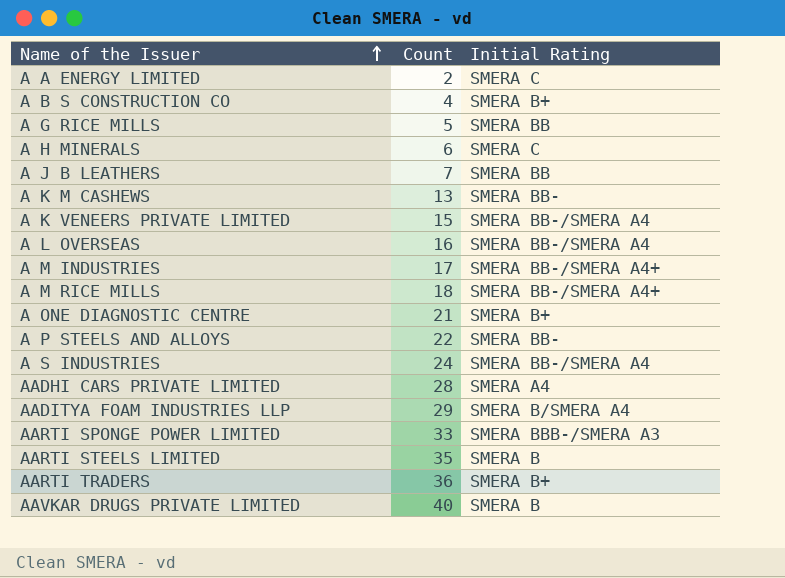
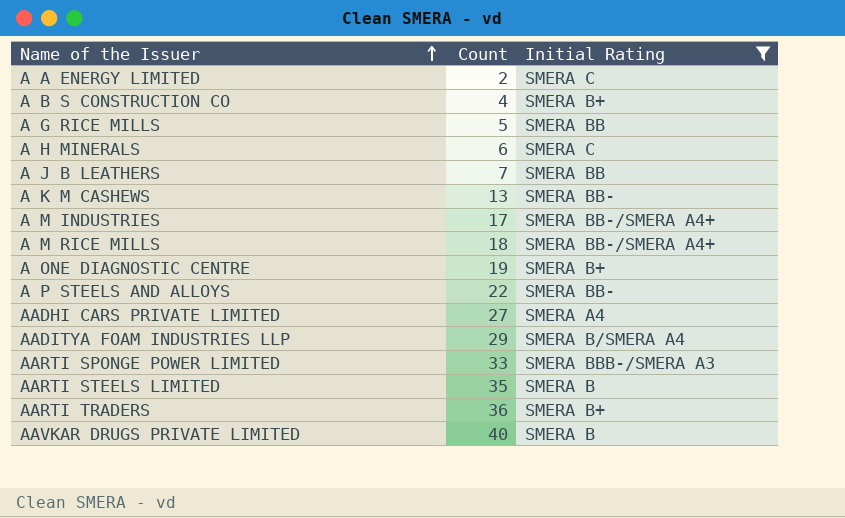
filter: none -> Initial Rating != SMERA BB-/SMERA A4
A ONE DIAGNOSTIC CENTRE | Count: 21 -> 19
AADHI CARS PRIVATE LIMITED | Count: 28 -> 27

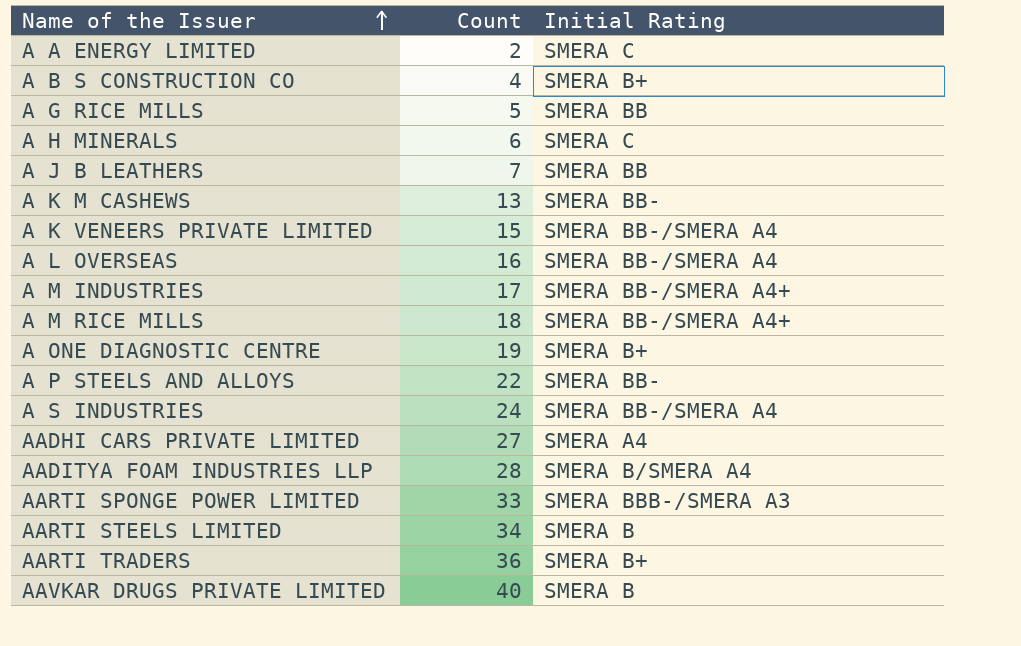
filter: Initial Rating != SMERA BB-/SMERA A4 -> none
AADITYA FOAM INDUSTRIES LLP | Count: 29 -> 28
AARTI STEELS LIMITED | Count: 35 -> 34

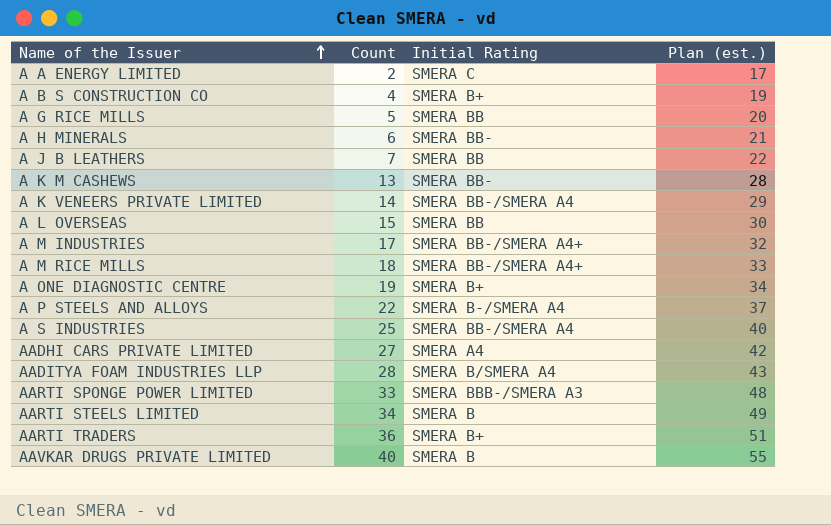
column Plan (est.) | formula: none -> [Count] + 15
A H MINERALS | Initial Rating: SMERA C -> SMERA BB-
A K VENEERS PRIVATE LIMITED | Count: 15 -> 14
A L OVERSEAS | Count: 16 -> 15
A L OVERSEAS | Initial Rating: SMERA BB-/SMERA A4 -> SMERA BB
A P STEELS AND ALLOYS | Initial Rating: SMERA BB- -> SMERA B-/SMERA A4
A S INDUSTRIES | Count: 24 -> 25

